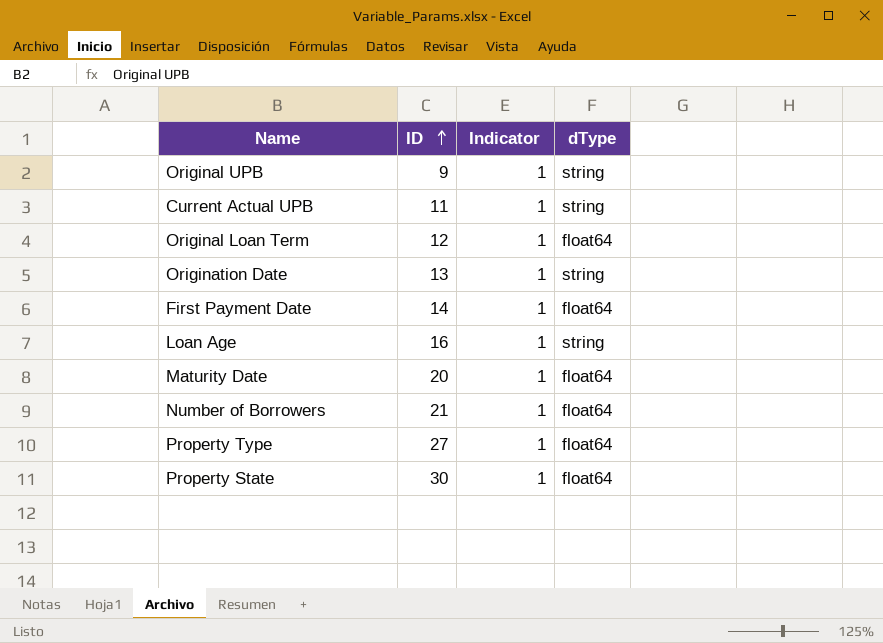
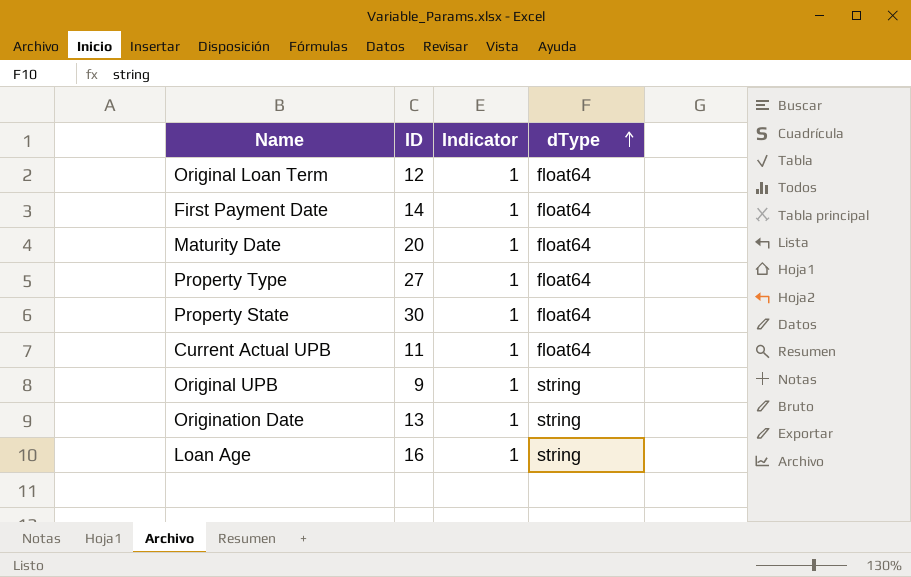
row order: ID ascending -> dType ascending
row Number of Borrowers: 21 | 1 | float64 -> none
Current Actual UPB | dType: string -> float64

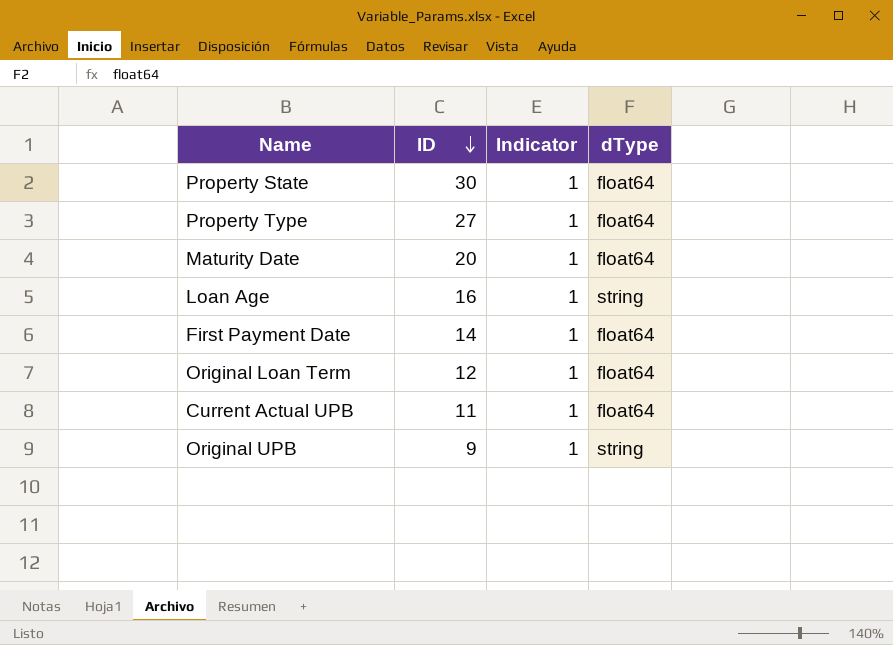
row order: dType ascending -> ID descending
row Origination Date: 13 | 1 | string -> none

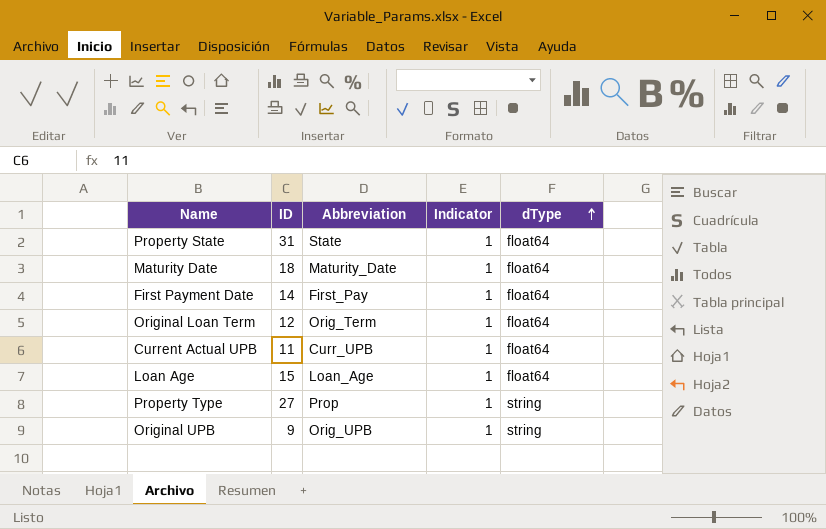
row order: ID descending -> dType ascending
column Abbreviation | position: none -> 3
Property State | ID: 30 -> 31
Maturity Date | ID: 20 -> 18
Loan Age | ID: 16 -> 15
Loan Age | dType: string -> float64
Property Type | dType: float64 -> string

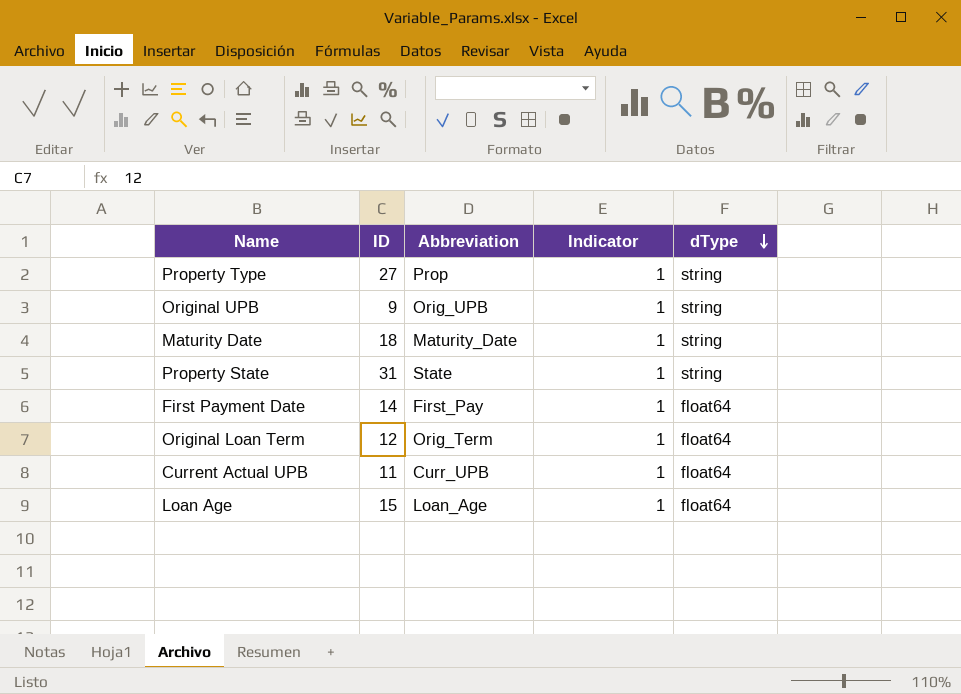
row order: dType ascending -> dType descending
Maturity Date | dType: float64 -> string
Property State | dType: float64 -> string

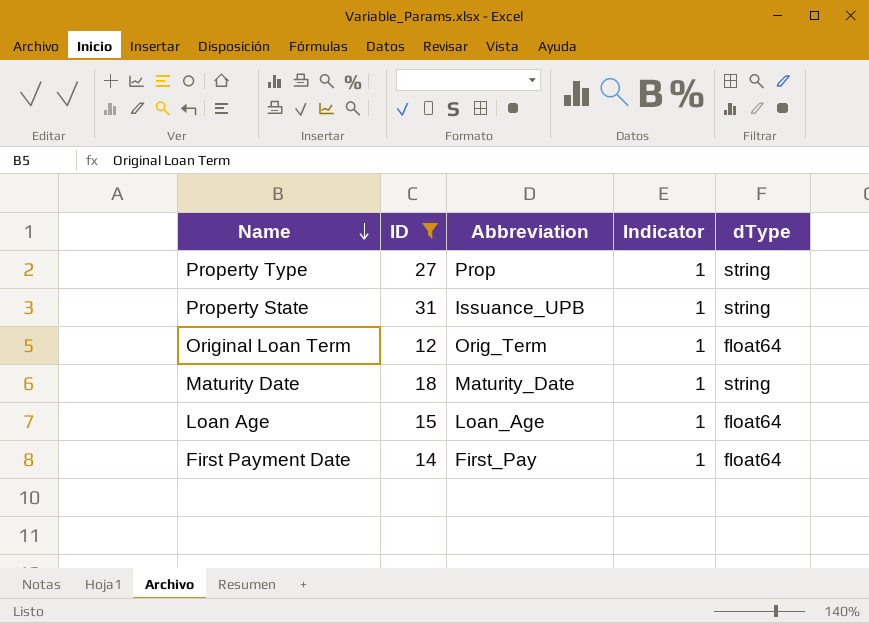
filter: none -> ID >= 12
row order: dType descending -> Name descending
Property State | Abbreviation: State -> Issuance_UPB

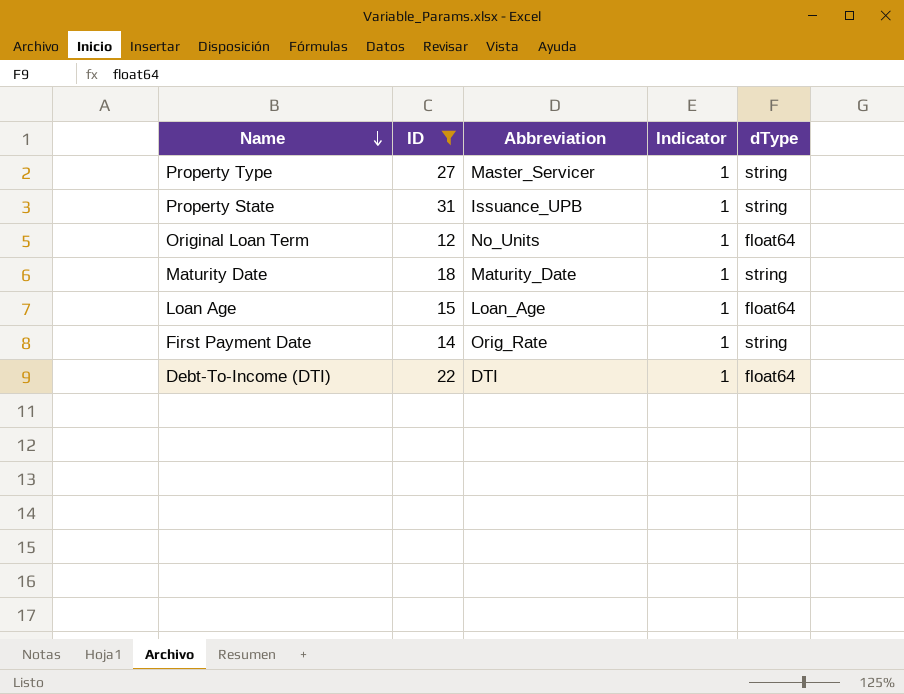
Property Type | Abbreviation: Prop -> Master_Servicer
Original Loan Term | Abbreviation: Orig_Term -> No_Units
First Payment Date | Abbreviation: First_Pay -> Orig_Rate
First Payment Date | dType: float64 -> string
row Debt-To-Income (DTI): none -> 22 | DTI | 1 | float64

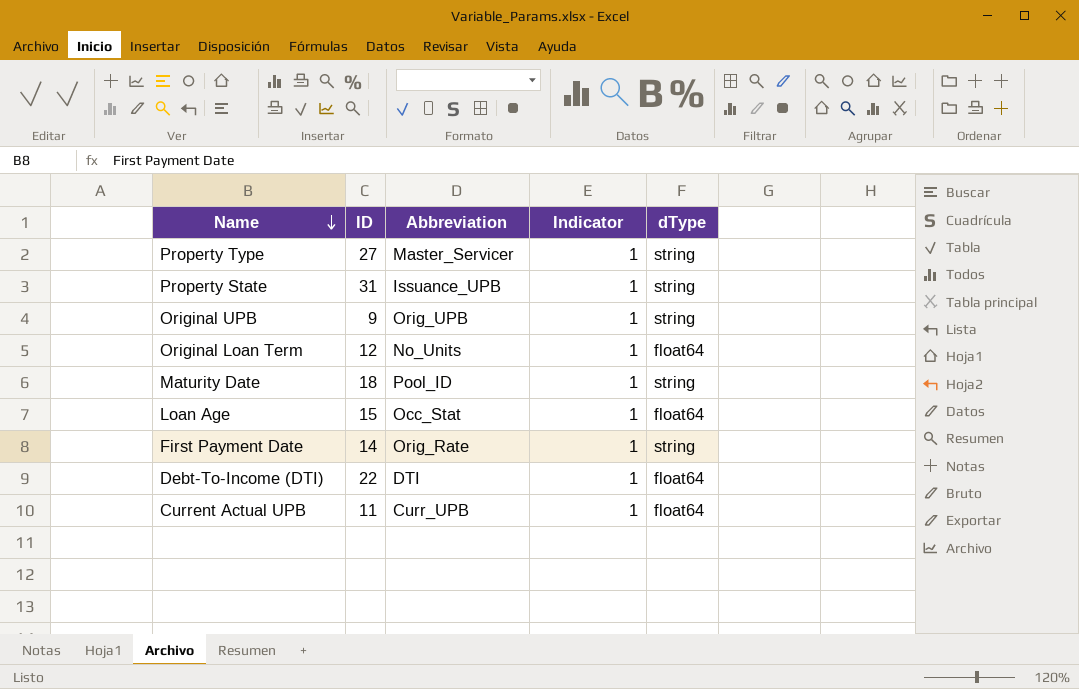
filter: ID >= 12 -> none
Maturity Date | Abbreviation: Maturity_Date -> Pool_ID
Loan Age | Abbreviation: Loan_Age -> Occ_Stat

